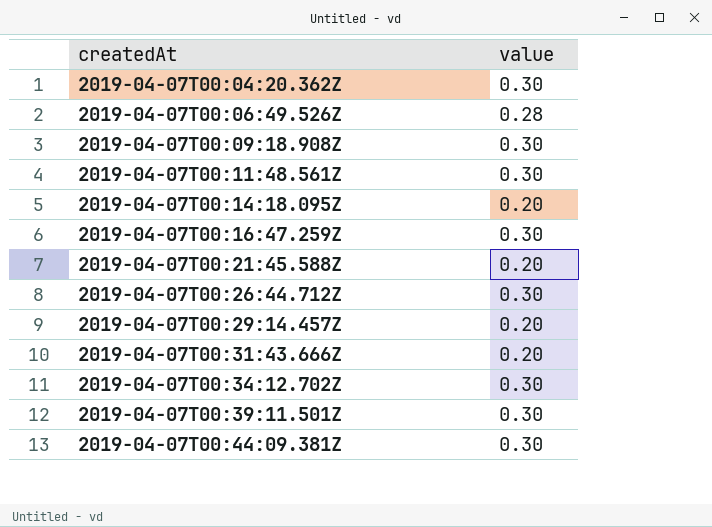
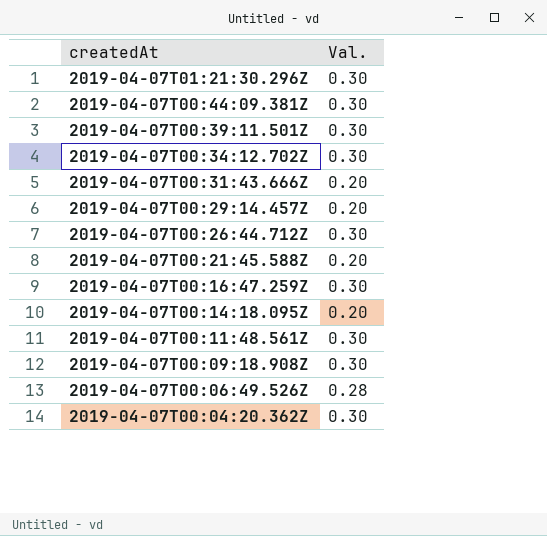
row order: createdAt ascending -> createdAt descending
column name: value -> Val.
row 2019-04-07T01:21:30.296Z: none -> 0.30

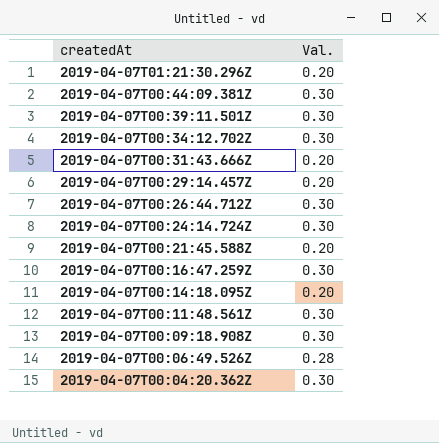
2019-04-07T01:21:30.296Z | Val.: 0.30 -> 0.20
row 2019-04-07T00:24:14.724Z: none -> 0.30

